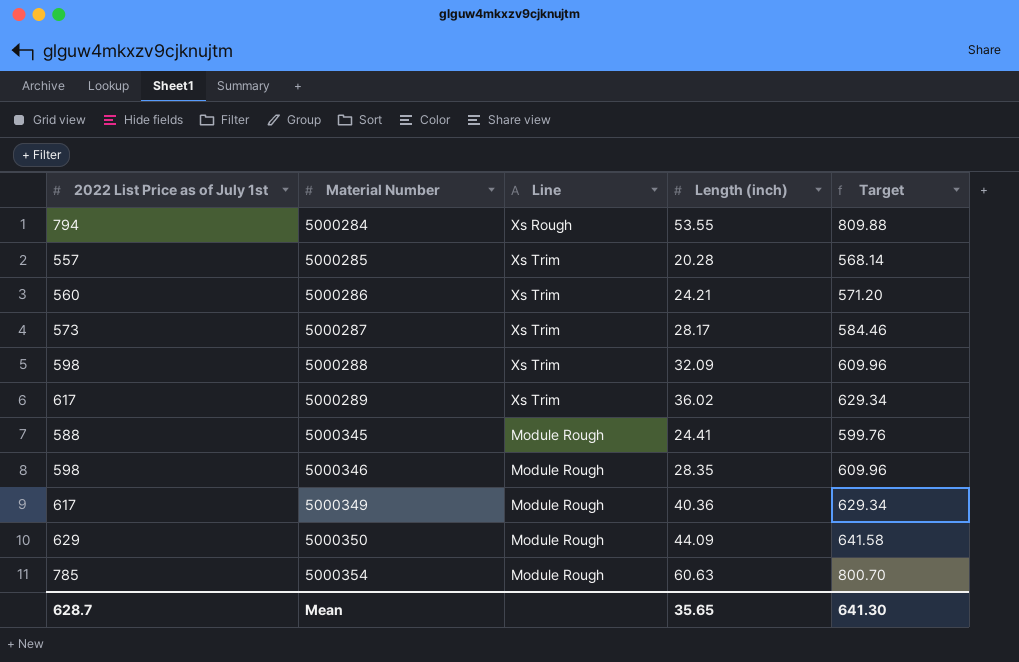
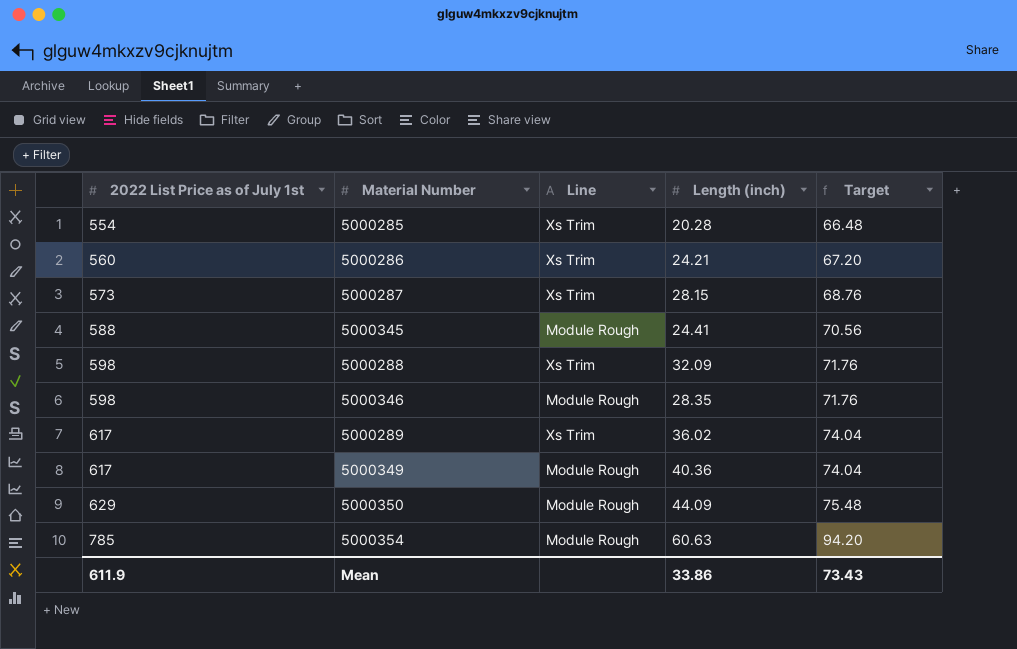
row order: Material Number ascending -> 2022 List Price as of July 1st ascending
column Target | formula: [2022 List Price as of July 1st] * 1.02 -> [2022 List Price as of July 1st] * 0.12
row 5000284: 794 | Xs Rough | 53.55 | 809.88 -> none
5000285 | 2022 List Price as of July 1st: 557 -> 554
5000287 | Length (inch): 28.17 -> 28.15
Mean | 2022 List Price as of July 1st: 628.7 -> 611.9
Mean | Length (inch): 35.65 -> 33.86
Mean | Target: 641.30 -> 73.43

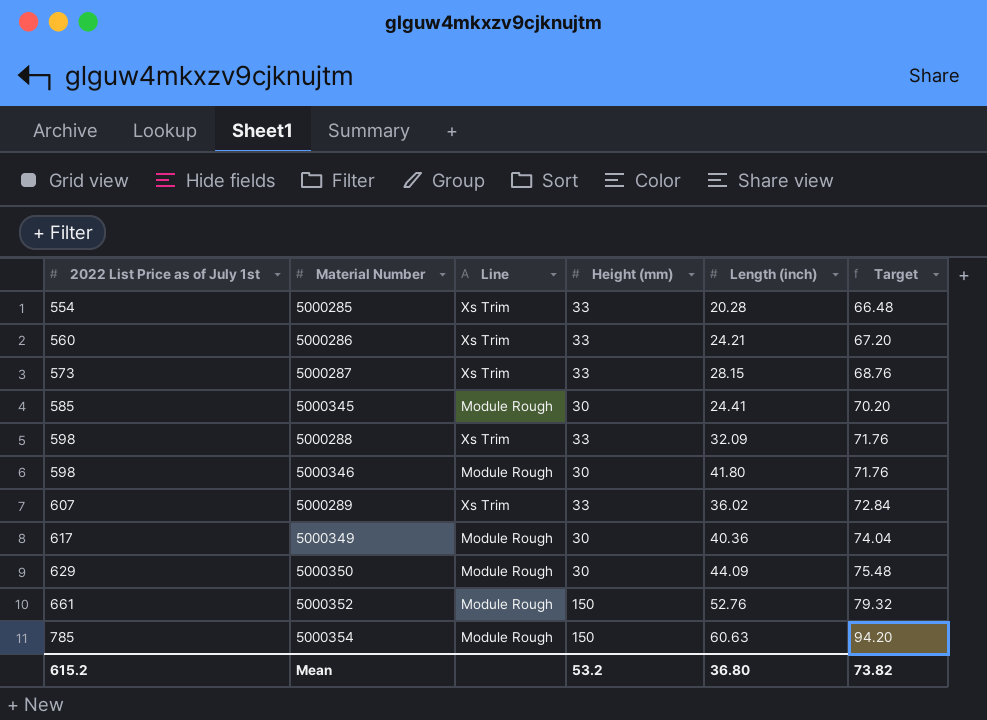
column Height (mm) | position: none -> 4
5000345 | 2022 List Price as of July 1st: 588 -> 585
5000345 | Target: 70.56 -> 70.20
5000346 | Length (inch): 28.35 -> 41.80
5000289 | 2022 List Price as of July 1st: 617 -> 607
5000289 | Target: 74.04 -> 72.84
row 5000352: none -> 661 | Module Rough | 150 | 52.76 | 79.32
Mean | 2022 List Price as of July 1st: 611.9 -> 615.2
Mean | Length (inch): 33.86 -> 36.80
Mean | Target: 73.43 -> 73.82

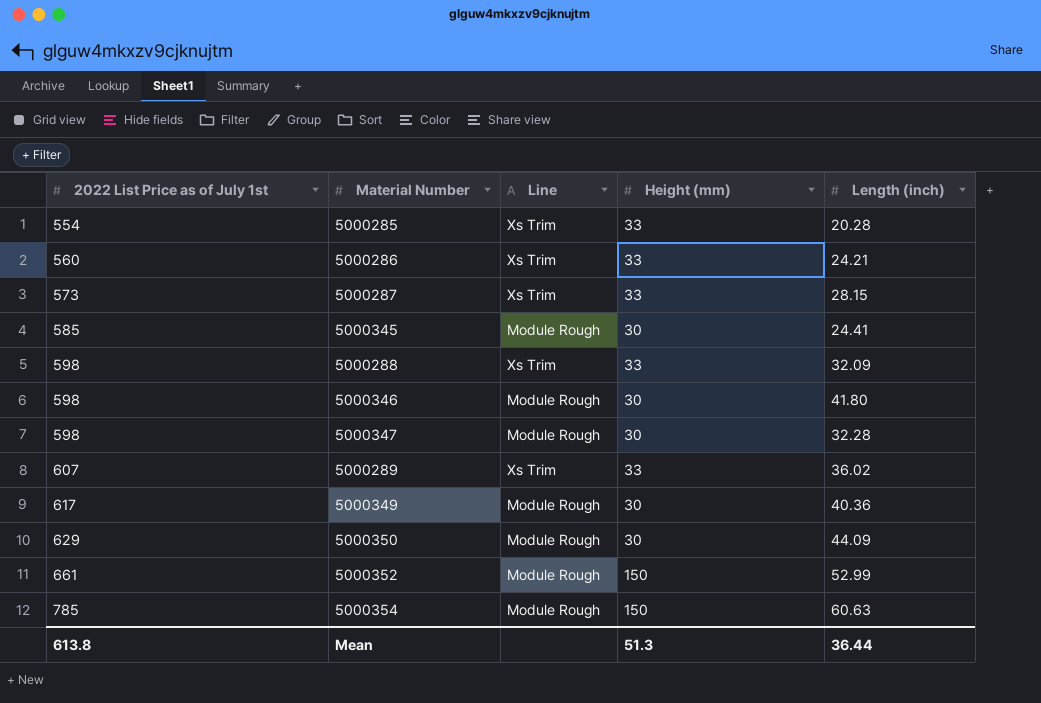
column Target | formula: [2022 List Price as of July 1st] * 0.12 -> none
row 5000347: none -> 598 | Module Rough | 30 | 32.28
5000352 | Length (inch): 52.76 -> 52.99
Mean | 2022 List Price as of July 1st: 615.2 -> 613.8
Mean | Height (mm): 53.2 -> 51.3
Mean | Length (inch): 36.80 -> 36.44

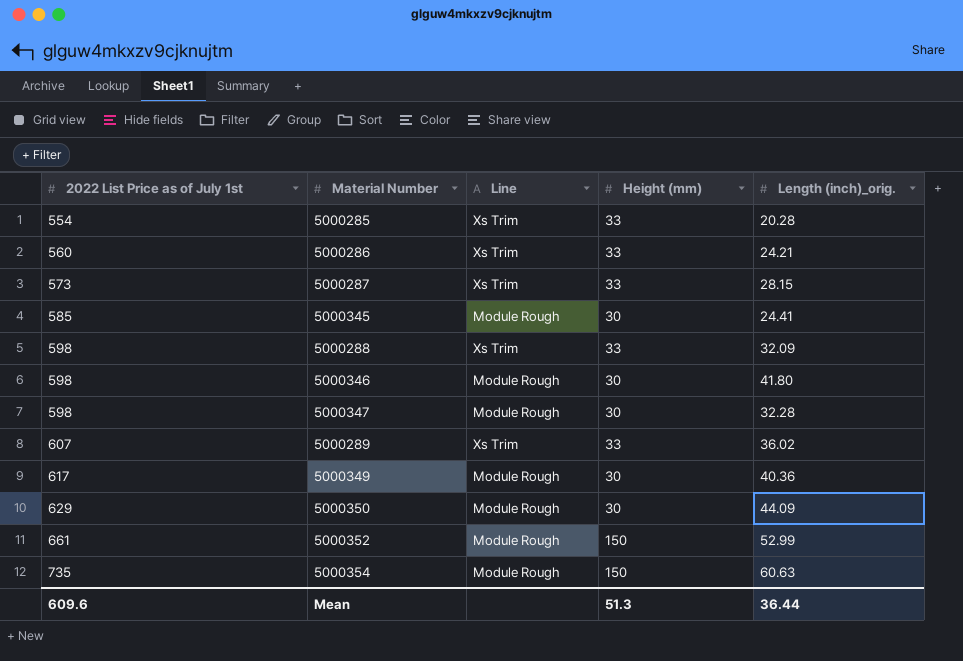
column name: Length (inch) -> Length (inch)_orig.
5000354 | 2022 List Price as of July 1st: 785 -> 735
Mean | 2022 List Price as of July 1st: 613.8 -> 609.6

